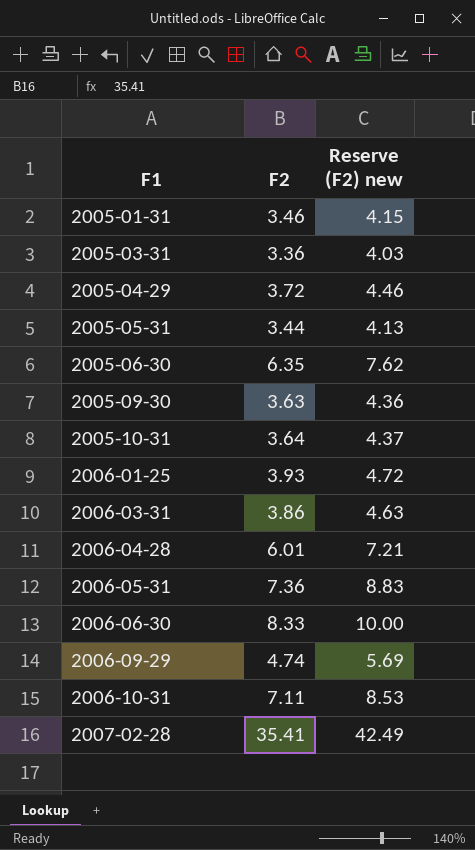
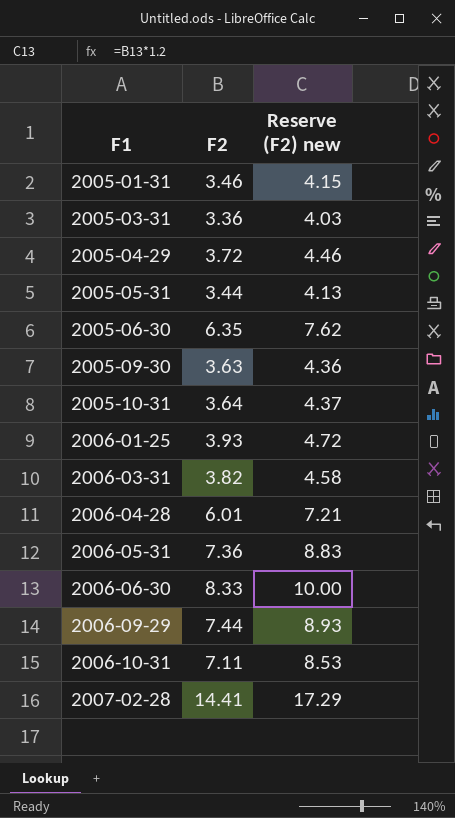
2006-03-31 | F2: 3.86 -> 3.82
2006-03-31 | Reserve (F2) new: 4.63 -> 4.58
2006-09-29 | F2: 4.74 -> 7.44
2006-09-29 | Reserve (F2) new: 5.69 -> 8.93
2007-02-28 | F2: 35.41 -> 14.41
2007-02-28 | Reserve (F2) new: 42.49 -> 17.29

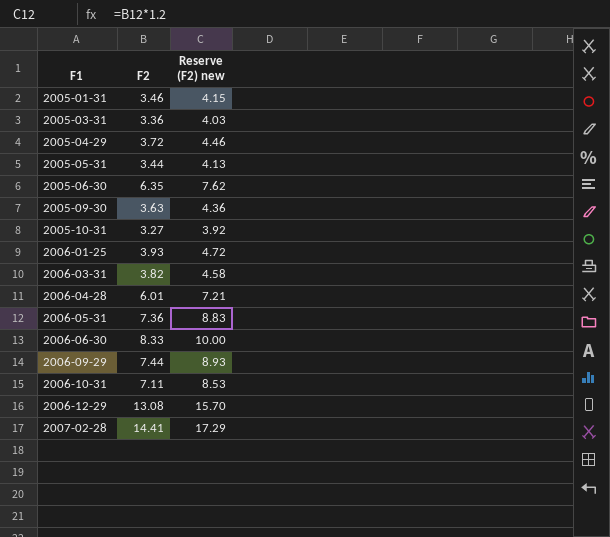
2005-10-31 | F2: 3.64 -> 3.27
2005-10-31 | Reserve (F2) new: 4.37 -> 3.92
row 2006-12-29: none -> 13.08 | 15.70

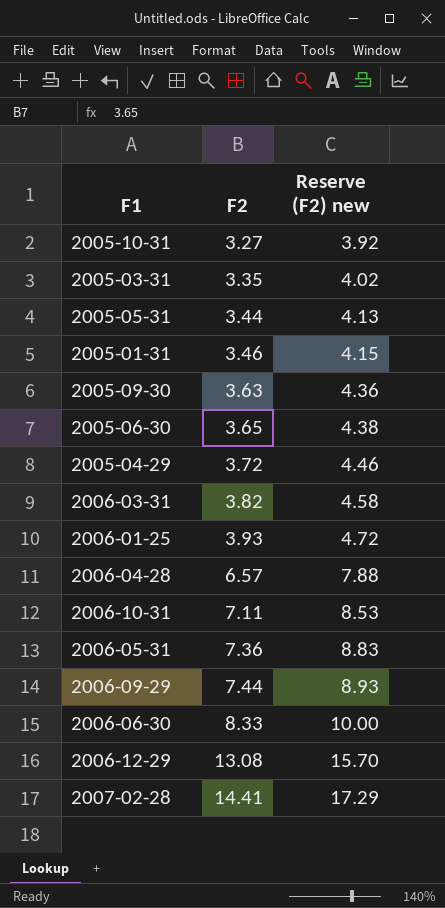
row order: F1 ascending -> F2 ascending
2005-03-31 | F2: 3.36 -> 3.35
2005-03-31 | Reserve (F2) new: 4.03 -> 4.02
2005-06-30 | F2: 6.35 -> 3.65
2005-06-30 | Reserve (F2) new: 7.62 -> 4.38
2006-04-28 | F2: 6.01 -> 6.57
2006-04-28 | Reserve (F2) new: 7.21 -> 7.88

